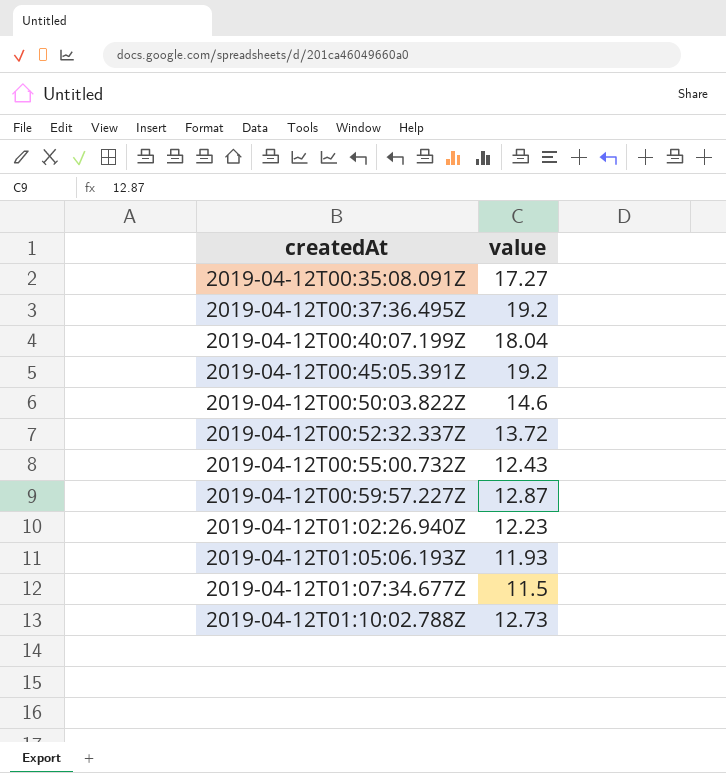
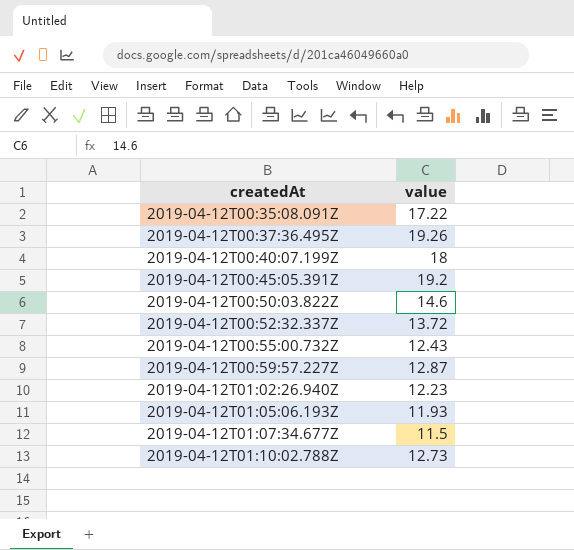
2019-04-12T00:35:08.091Z | value: 17.27 -> 17.22
2019-04-12T00:37:36.495Z | value: 19.2 -> 19.26
2019-04-12T00:40:07.199Z | value: 18.04 -> 18

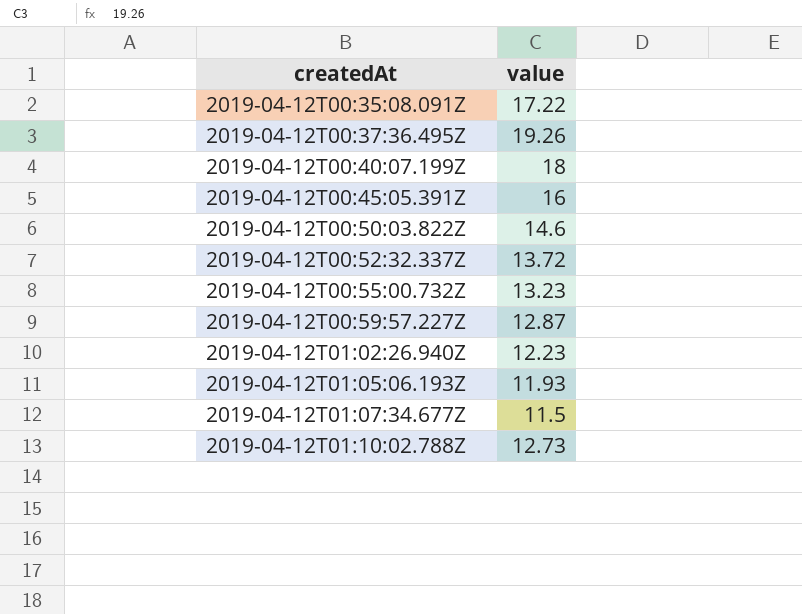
2019-04-12T00:45:05.391Z | value: 19.2 -> 16
2019-04-12T00:55:00.732Z | value: 12.43 -> 13.23

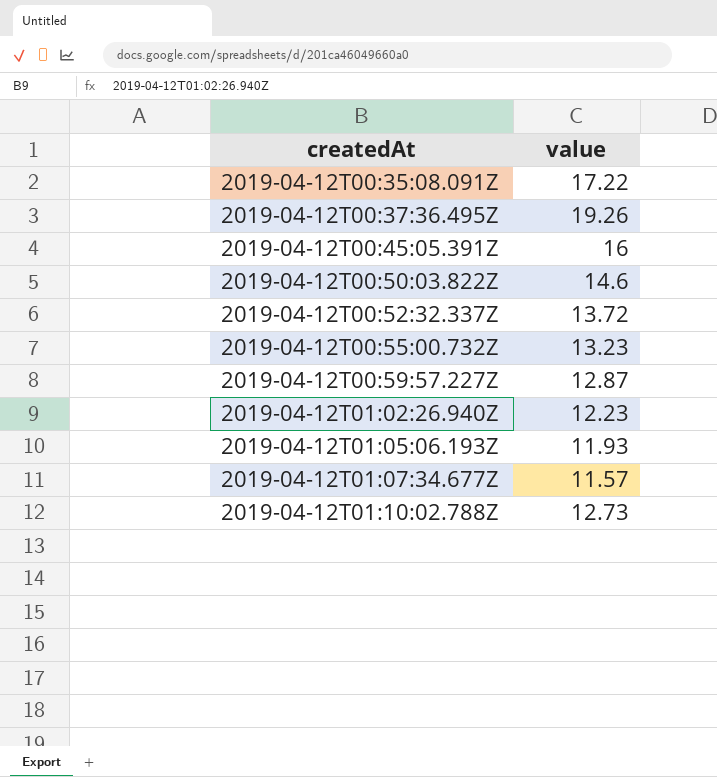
row 2019-04-12T00:40:07.199Z: 18 -> none
2019-04-12T01:07:34.677Z | value: 11.5 -> 11.57

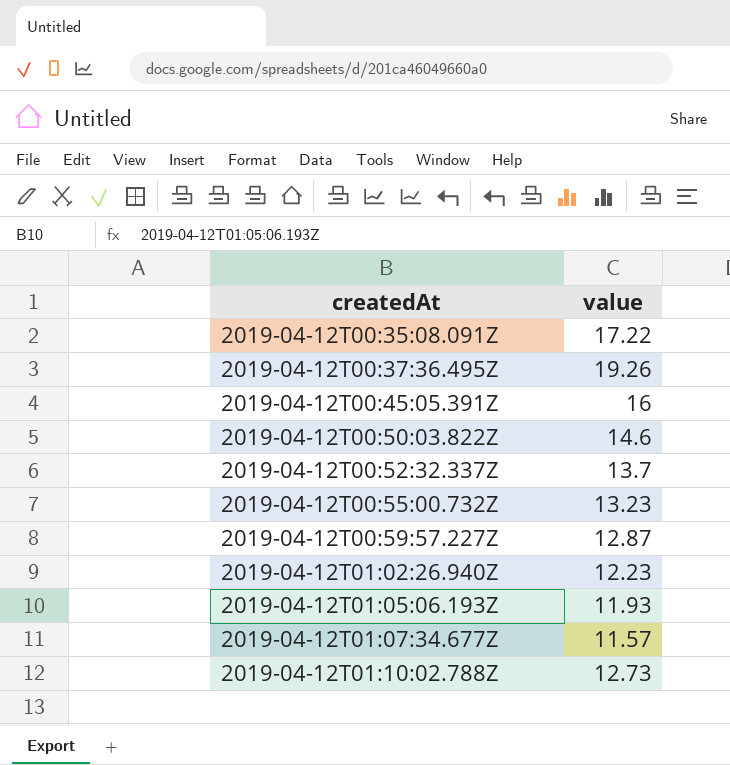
2019-04-12T00:52:32.337Z | value: 13.72 -> 13.7

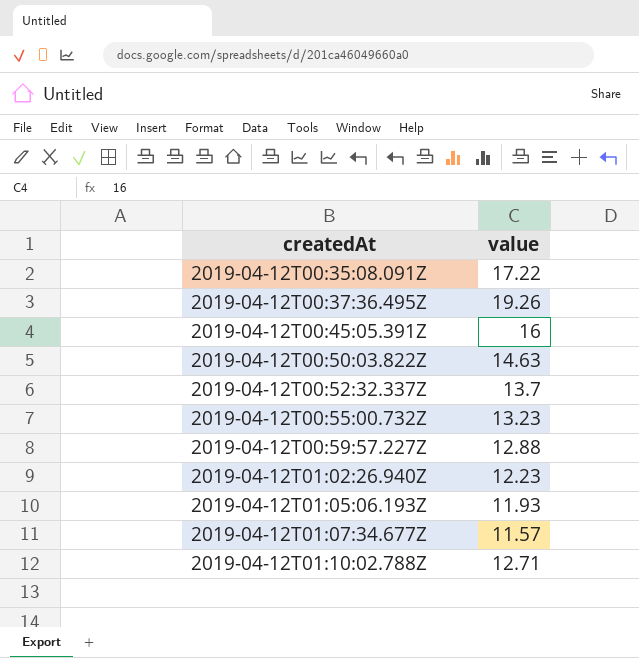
2019-04-12T00:50:03.822Z | value: 14.6 -> 14.63
2019-04-12T00:59:57.227Z | value: 12.87 -> 12.88
2019-04-12T01:10:02.788Z | value: 12.73 -> 12.71

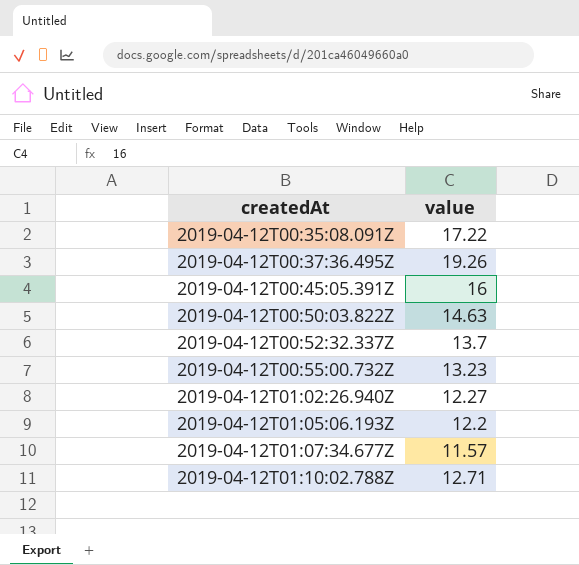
row 2019-04-12T00:59:57.227Z: 12.88 -> none
2019-04-12T01:02:26.940Z | value: 12.23 -> 12.27
2019-04-12T01:05:06.193Z | value: 11.93 -> 12.2

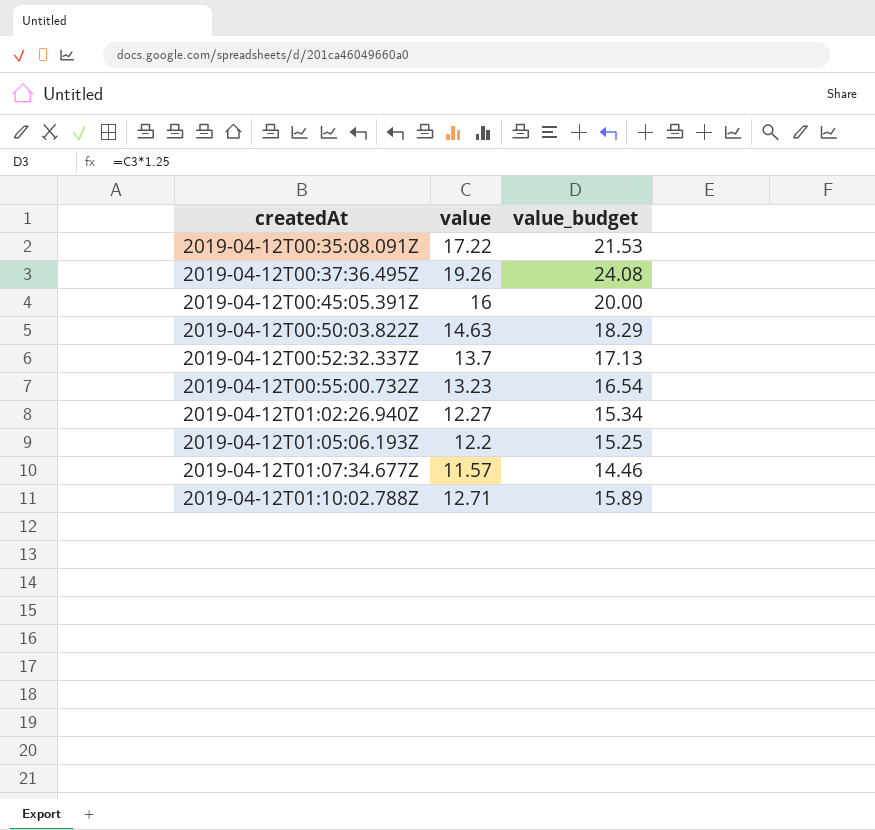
column value_budget | formula: none -> [value] * 1.25

